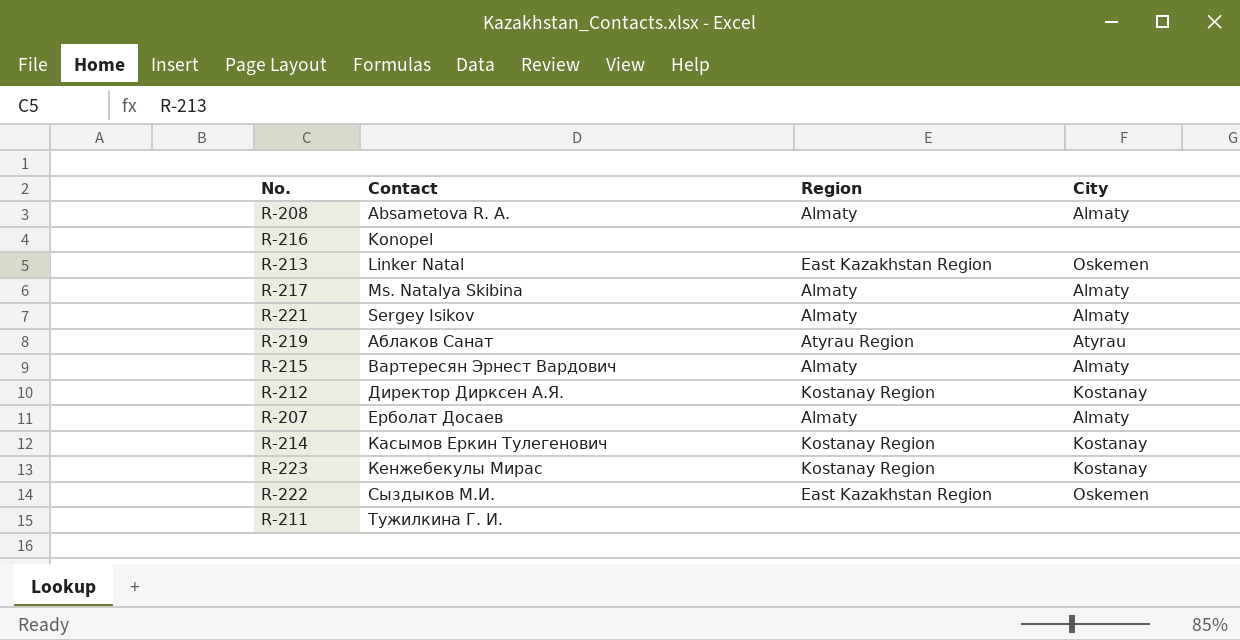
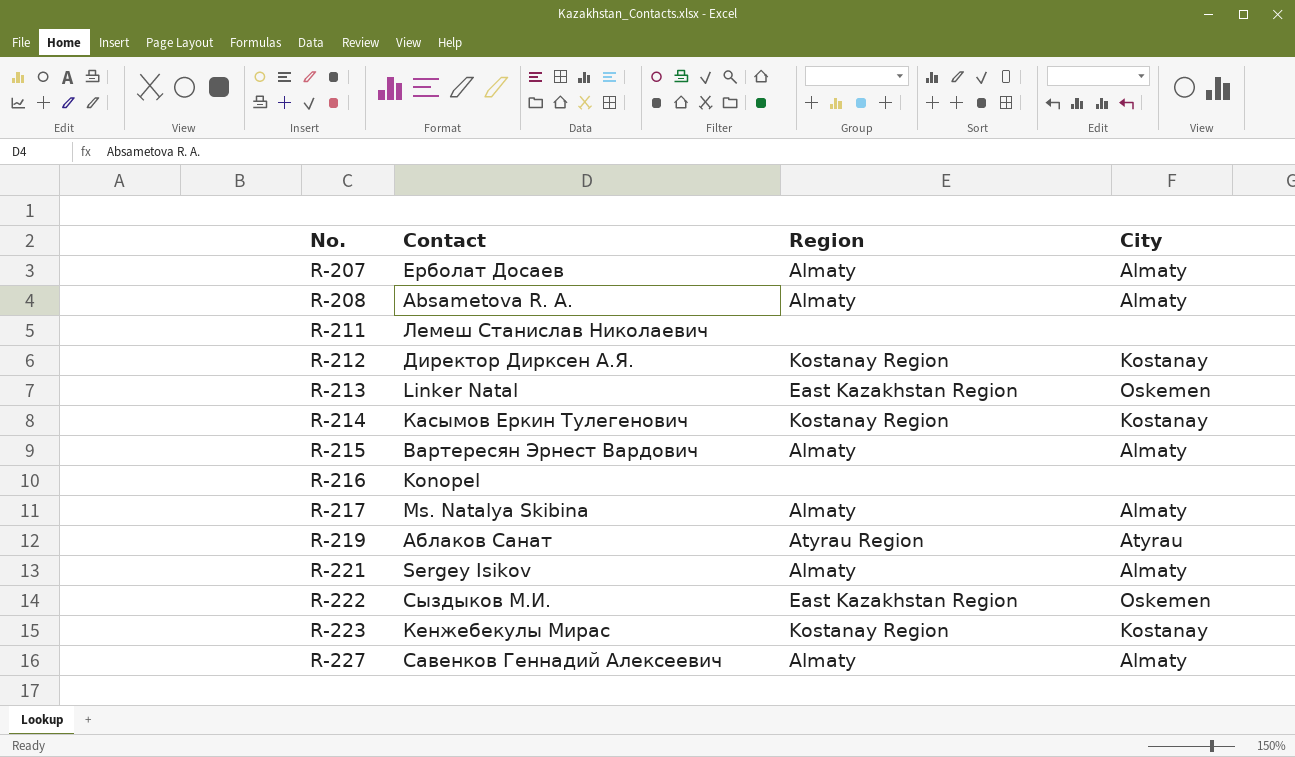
row order: Contact ascending -> No. ascending
R-211 | Contact: Тужилкина Г. И. -> Лемеш Станислав Николаевич
row R-227: none -> Савенков Геннадий Алексеевич | Almaty | Almaty

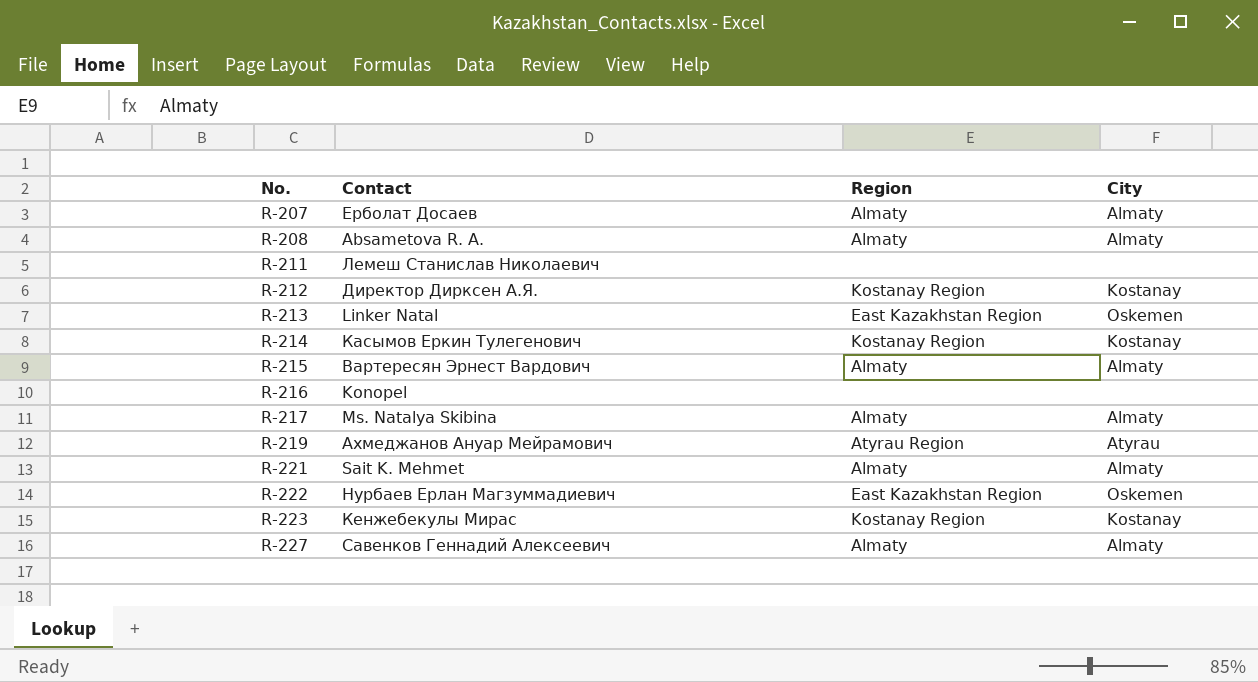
R-219 | Contact: Аблаков Санат -> Ахмеджанов Ануар Мейрамович
R-221 | Contact: Sergey Isikov -> Sait K. Mehmet
R-222 | Contact: Сыздыков М.И. -> Нурбаев Ерлан Магзуммадиевич

